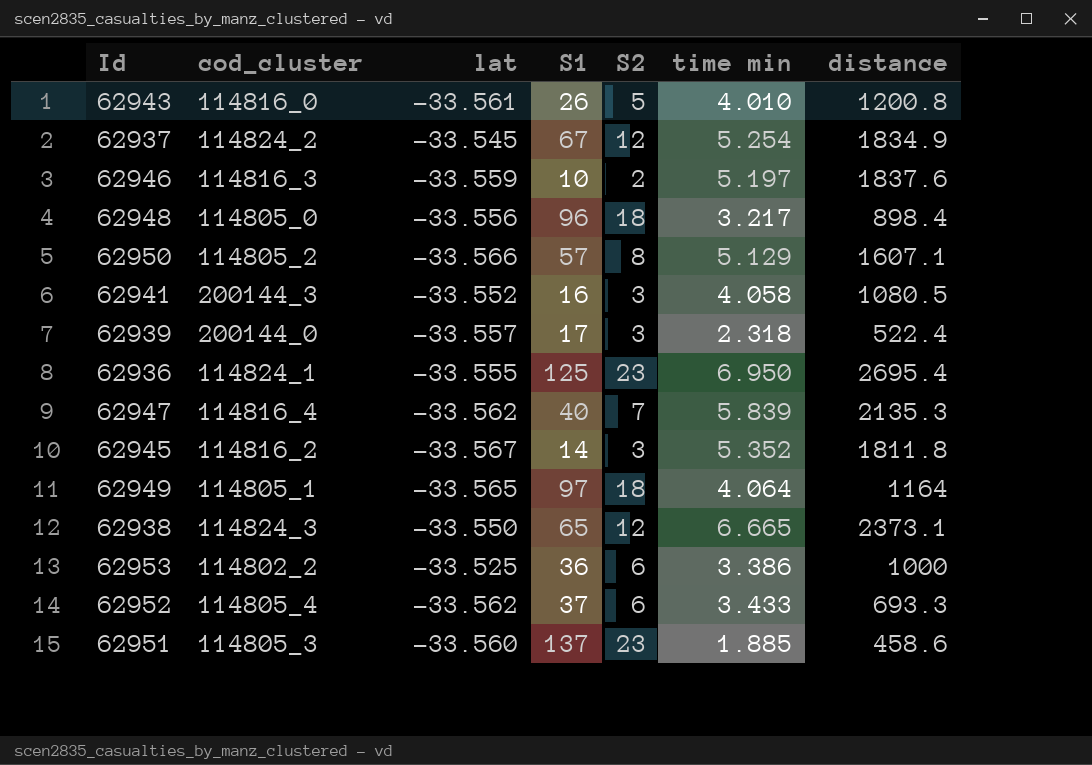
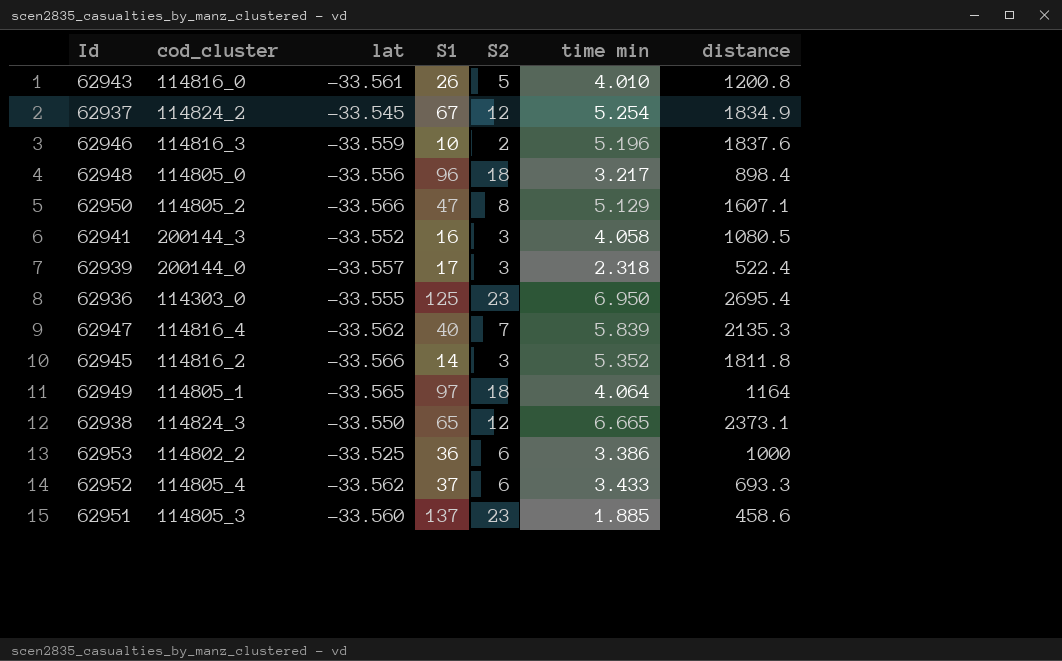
62946 | time min: 5.197 -> 5.196
62950 | S1: 57 -> 47
62936 | cod_cluster: 114824_1 -> 114303_0
62945 | lat: -33.567 -> -33.566

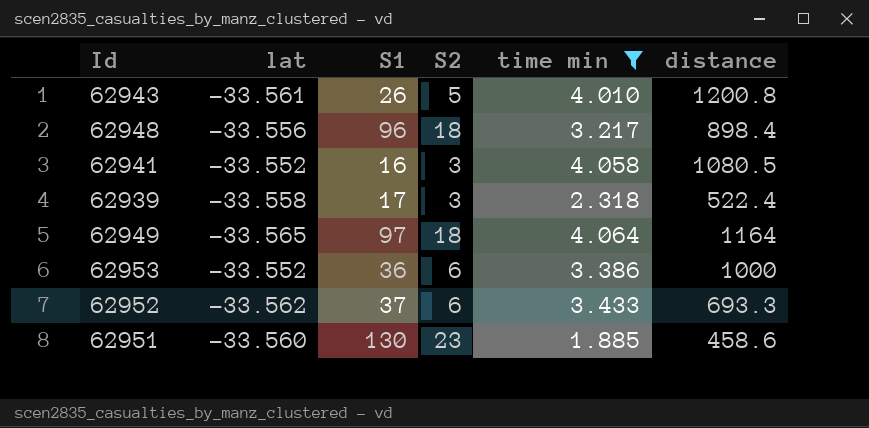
filter: none -> time min <= 4.064
column cod_cluster | position: 2 -> none
62939 | lat: -33.557 -> -33.558
62953 | lat: -33.525 -> -33.552
62951 | S1: 137 -> 130

